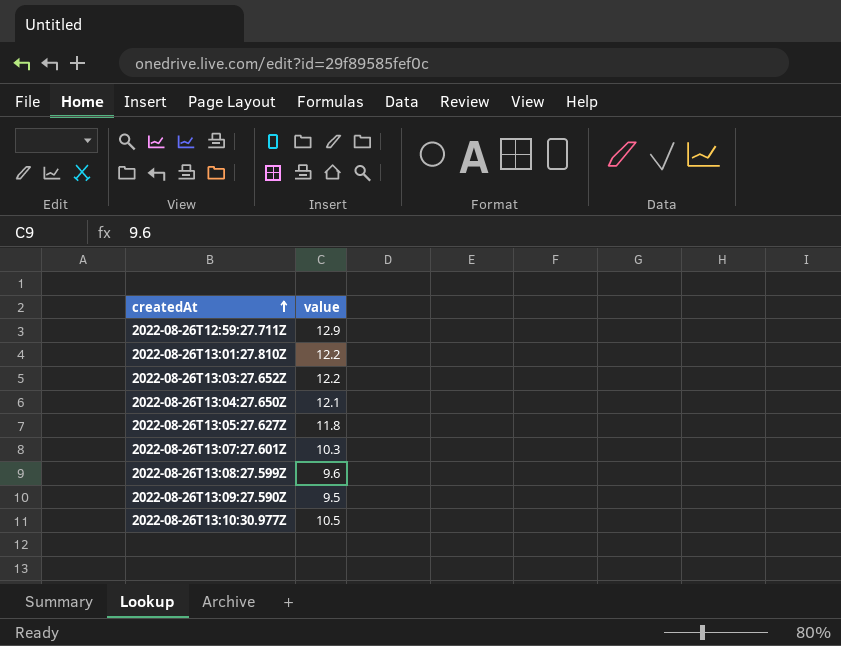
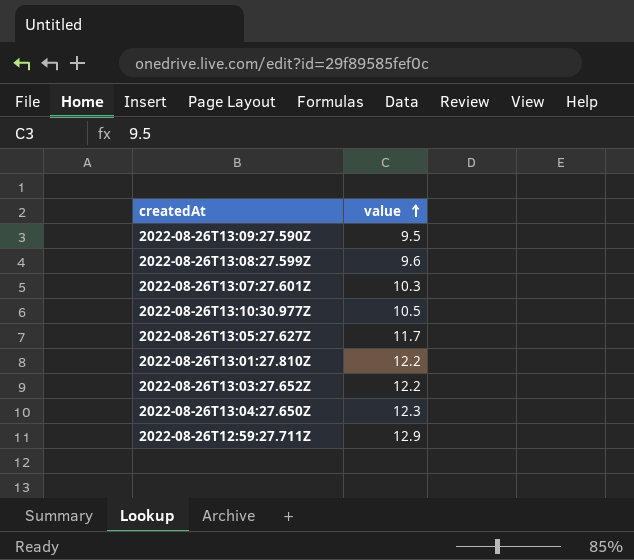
row order: createdAt ascending -> value ascending
2022-08-26T13:05:27.627Z | value: 11.8 -> 11.7
2022-08-26T13:04:27.650Z | value: 12.1 -> 12.3

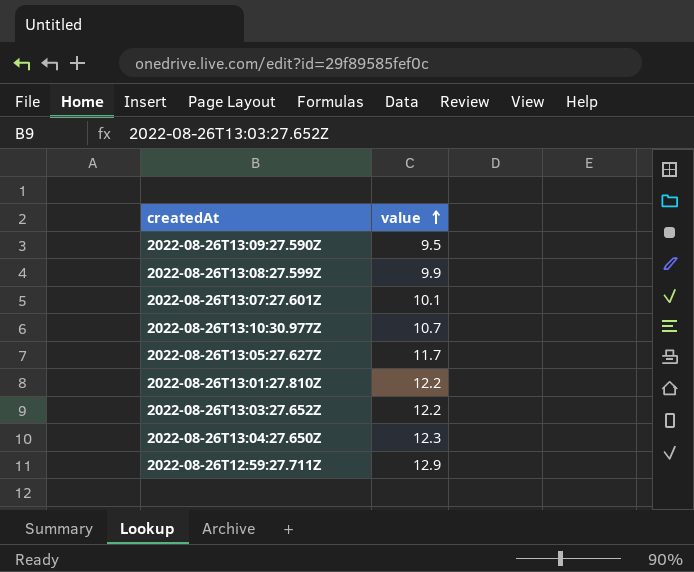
2022-08-26T13:08:27.599Z | value: 9.6 -> 9.9
2022-08-26T13:07:27.601Z | value: 10.3 -> 10.1
2022-08-26T13:10:30.977Z | value: 10.5 -> 10.7

